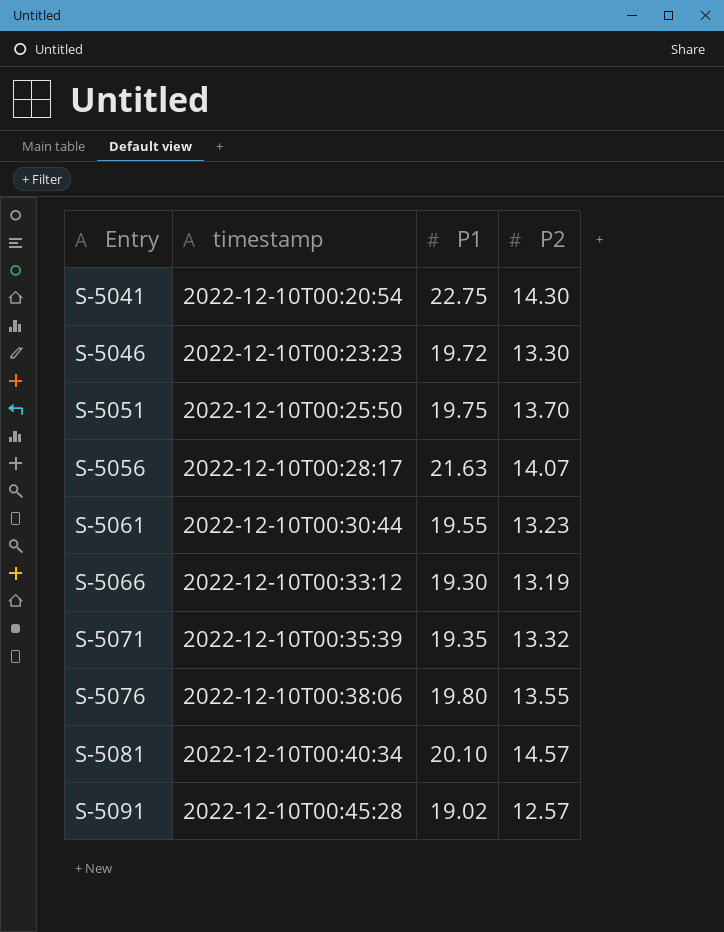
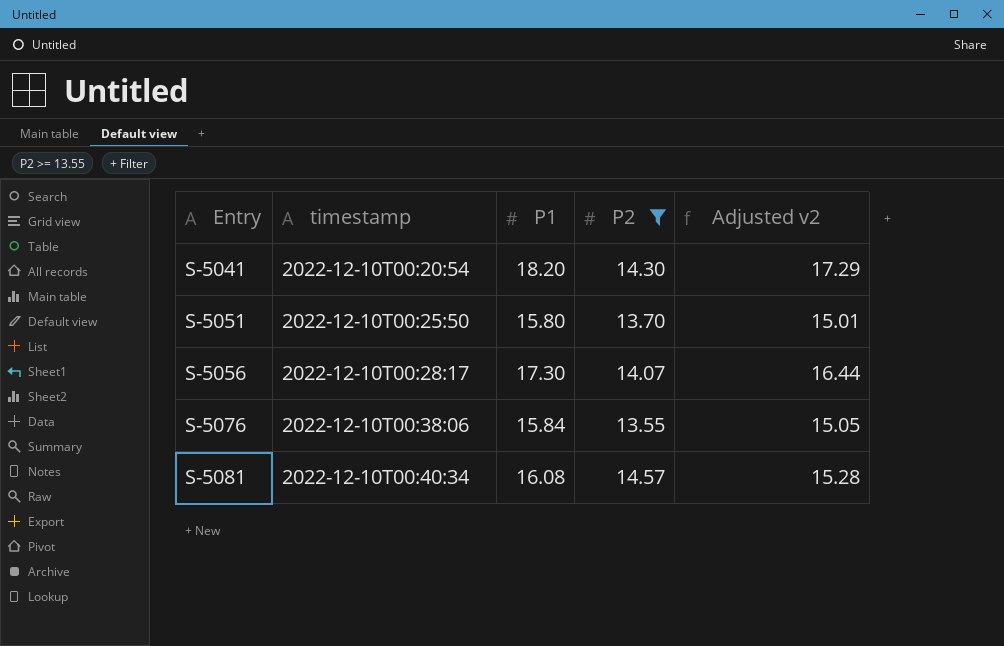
filter: none -> P2 >= 13.55
column Adjusted v2 | formula: none -> [P1] * 0.95
S-5041 | P1: 22.75 -> 18.20
S-5051 | P1: 19.75 -> 15.80
S-5056 | P1: 21.63 -> 17.30
S-5076 | P1: 19.80 -> 15.84
S-5081 | P1: 20.10 -> 16.08

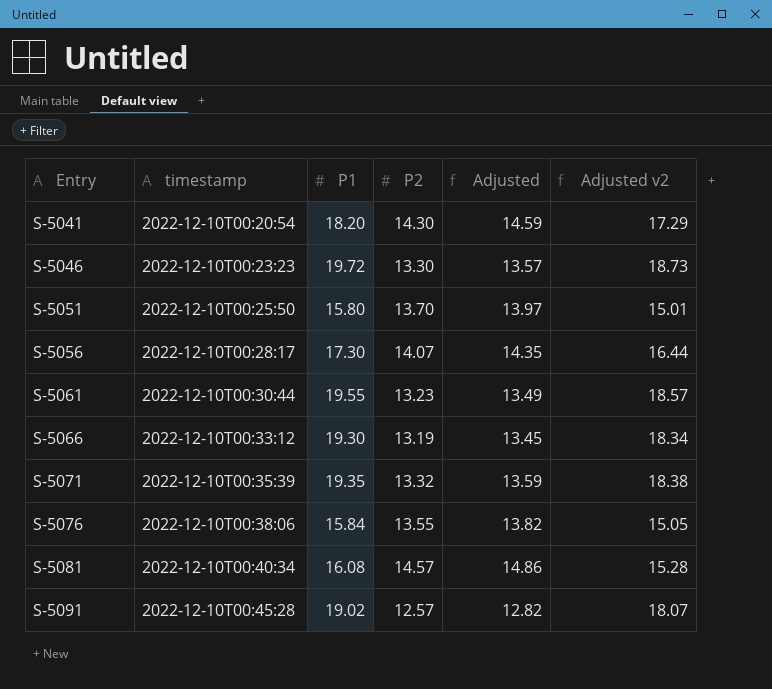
filter: P2 >= 13.55 -> none
column Adjusted | formula: none -> [P2] * 1.02

